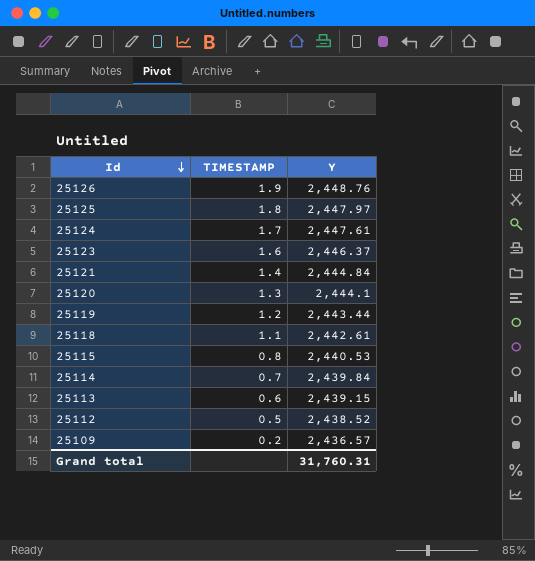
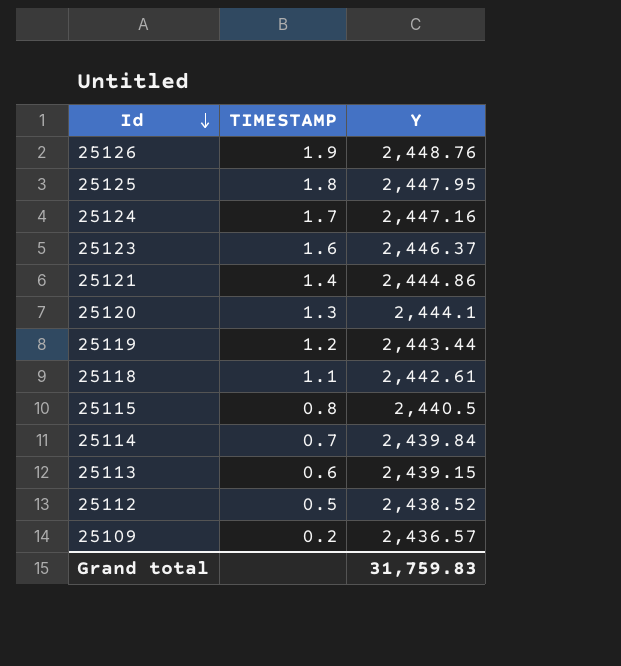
25125 | Y: 2,447.97 -> 2,447.95
25124 | Y: 2,447.61 -> 2,447.16
25121 | Y: 2,444.84 -> 2,444.86
25115 | Y: 2,440.53 -> 2,440.5
Grand total | Y: 31,760.31 -> 31,759.83

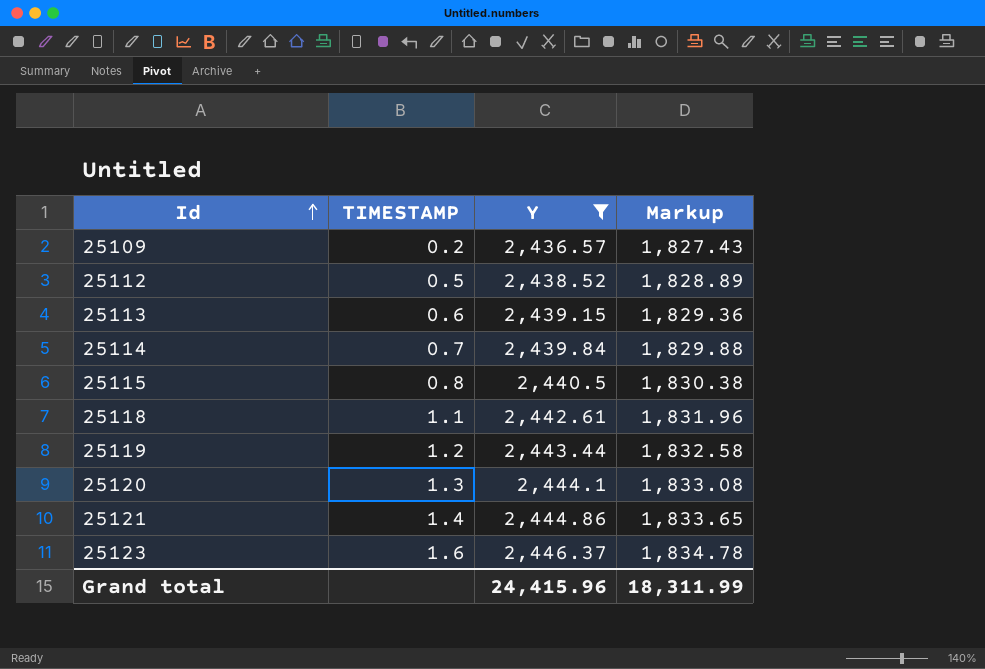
filter: none -> Y <= 2,446.37
row order: Id descending -> Id ascending
column Markup | formula: none -> [Y] * 0.75
Grand total | Y: 31,759.83 -> 24,415.96

